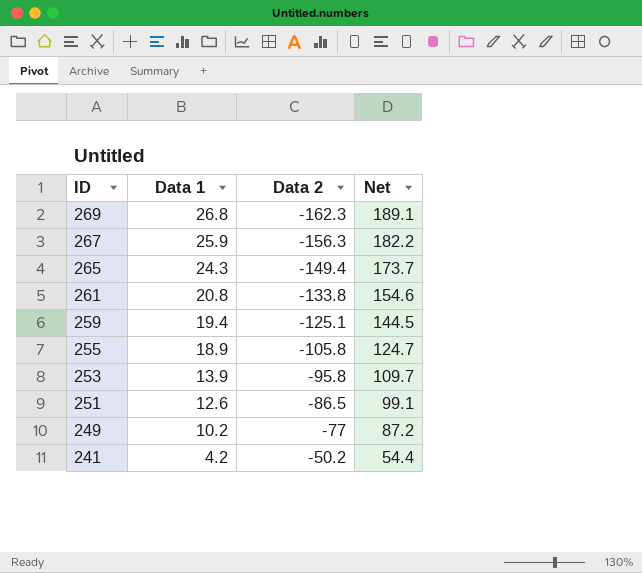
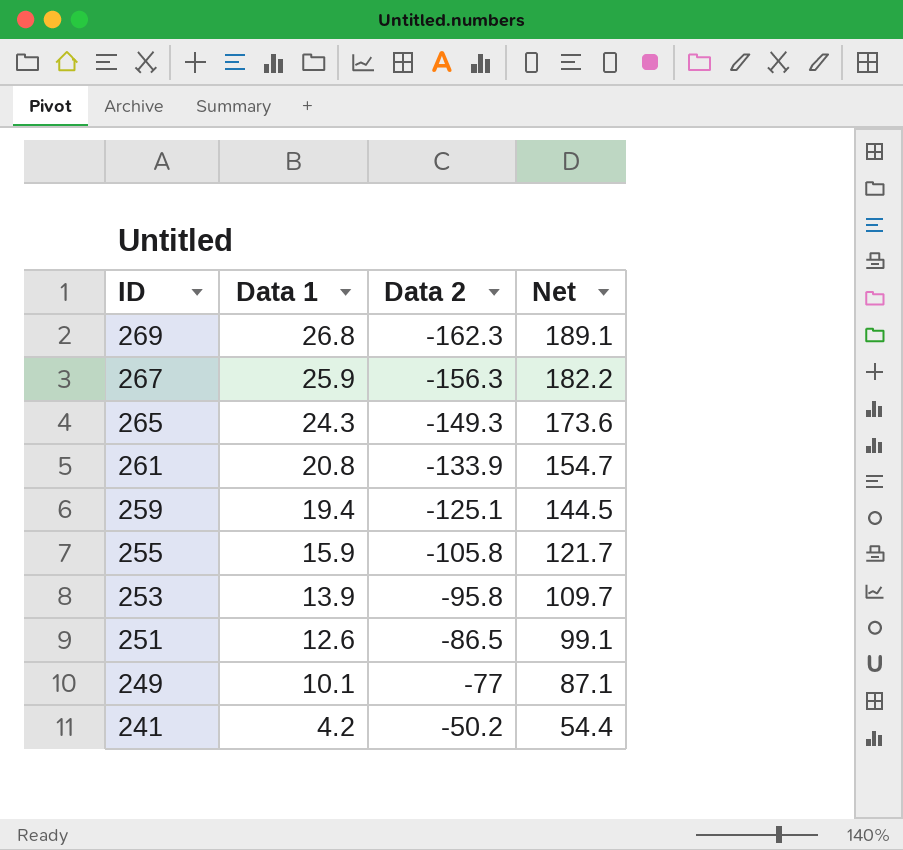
265 | Data 2: -149.4 -> -149.3
265 | Net: 173.7 -> 173.6
261 | Data 2: -133.8 -> -133.9
261 | Net: 154.6 -> 154.7
255 | Data 1: 18.9 -> 15.9
255 | Net: 124.7 -> 121.7
249 | Data 1: 10.2 -> 10.1
249 | Net: 87.2 -> 87.1

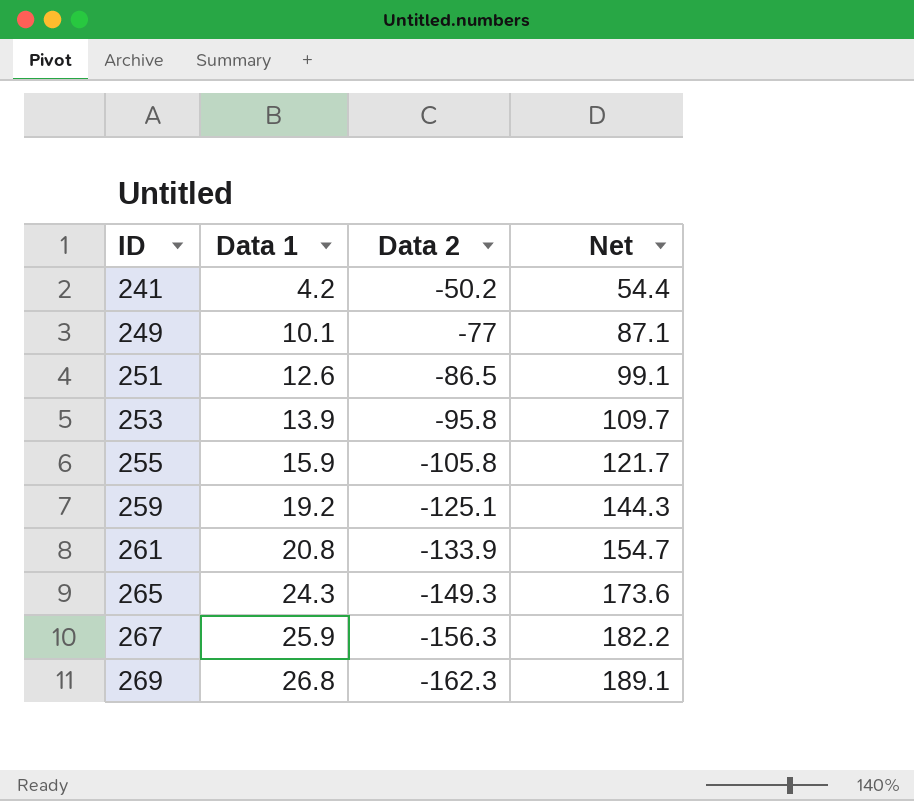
row order: ID descending -> ID ascending
259 | Data 1: 19.4 -> 19.2
259 | Net: 144.5 -> 144.3

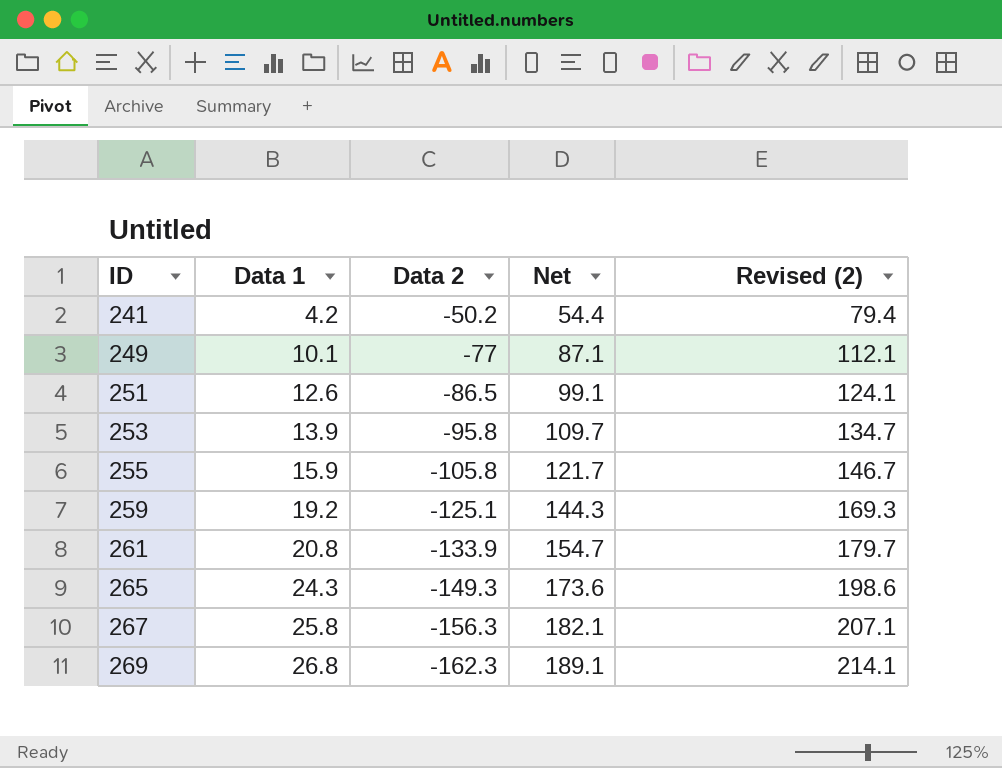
column Revised (2) | formula: none -> [Net] + 25
267 | Data 1: 25.9 -> 25.8
267 | Net: 182.2 -> 182.1

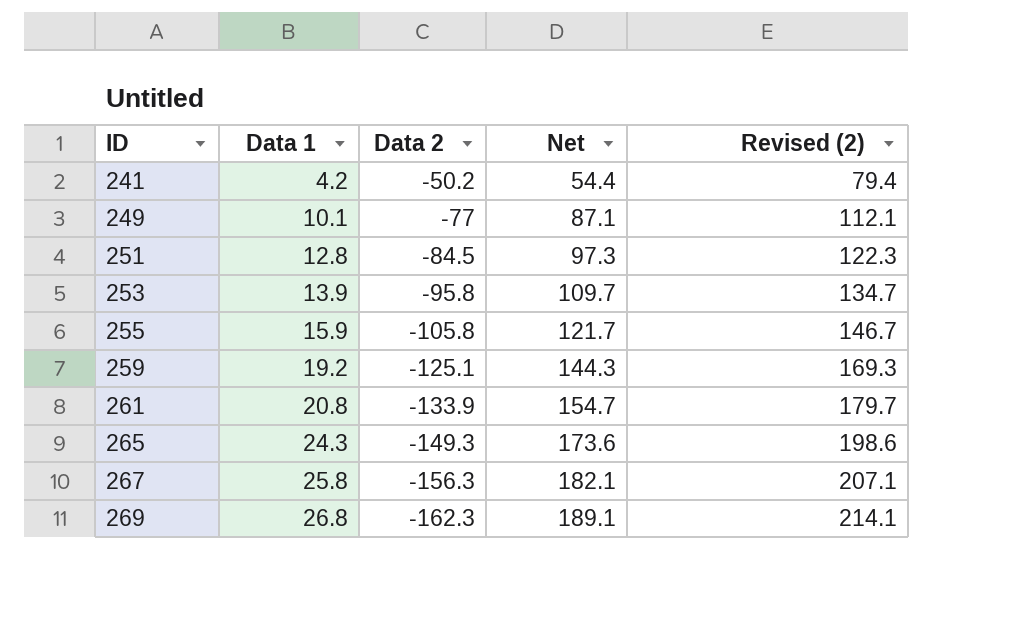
251 | Data 1: 12.6 -> 12.8
251 | Data 2: -86.5 -> -84.5
251 | Net: 99.1 -> 97.3
251 | Revised (2): 124.1 -> 122.3

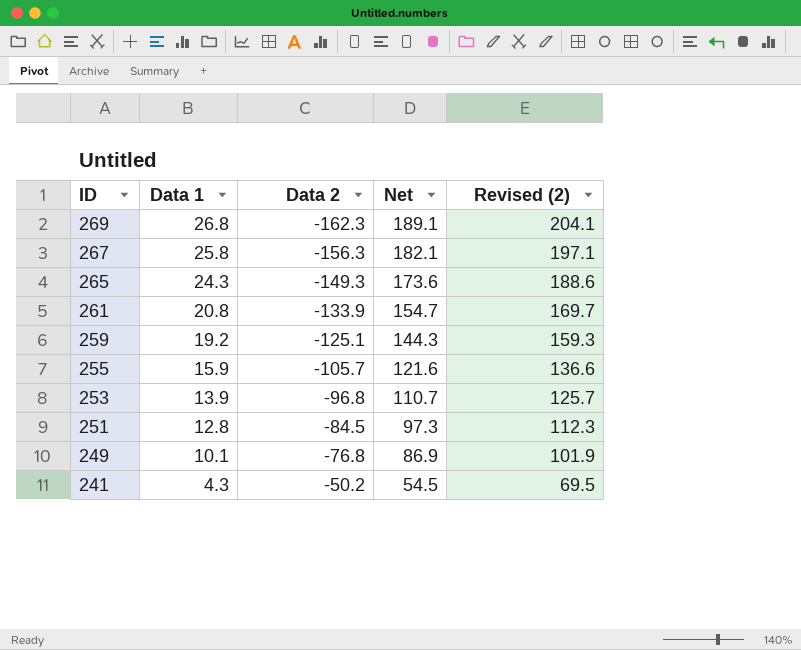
row order: ID ascending -> ID descending
column Revised (2) | formula: [Net] + 25 -> [Net] + 15
255 | Data 2: -105.8 -> -105.7
255 | Net: 121.7 -> 121.6
253 | Data 2: -95.8 -> -96.8
253 | Net: 109.7 -> 110.7
249 | Data 2: -77 -> -76.8
249 | Net: 87.1 -> 86.9
241 | Data 1: 4.2 -> 4.3
241 | Net: 54.4 -> 54.5

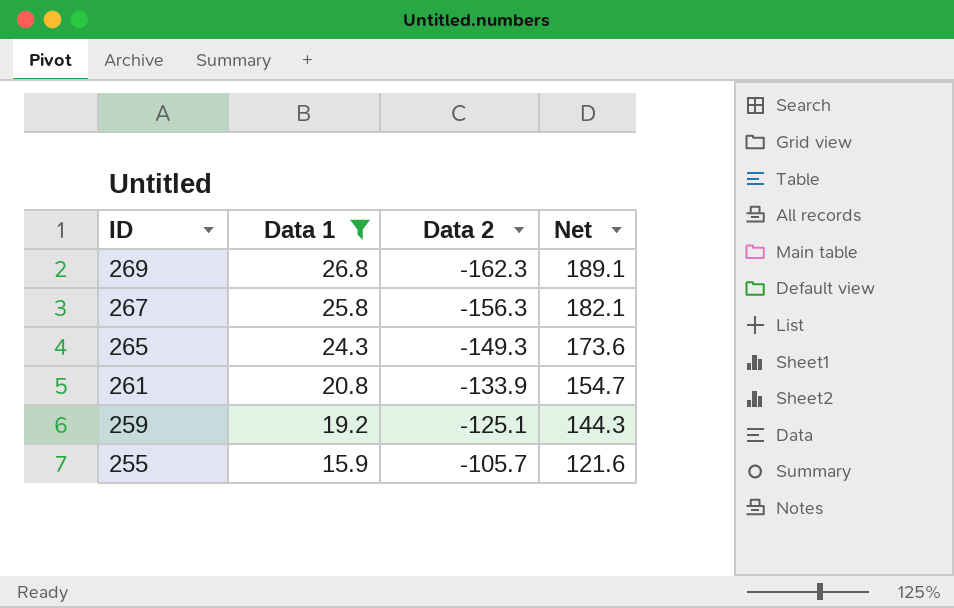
filter: none -> Data 1 >= 15.9
column Revised (2) | formula: [Net] + 15 -> none

